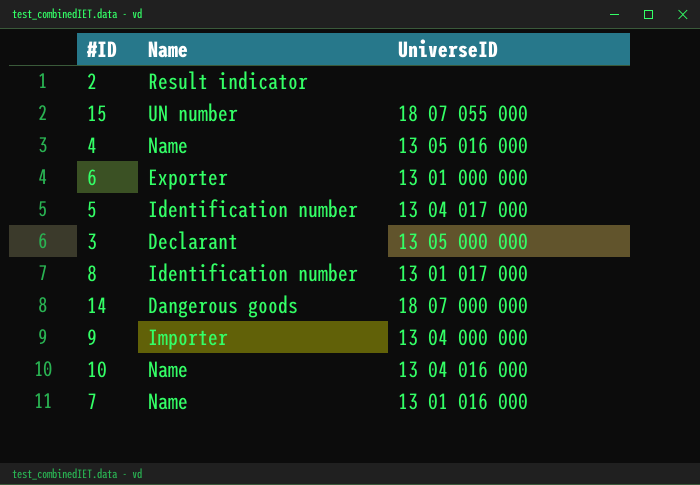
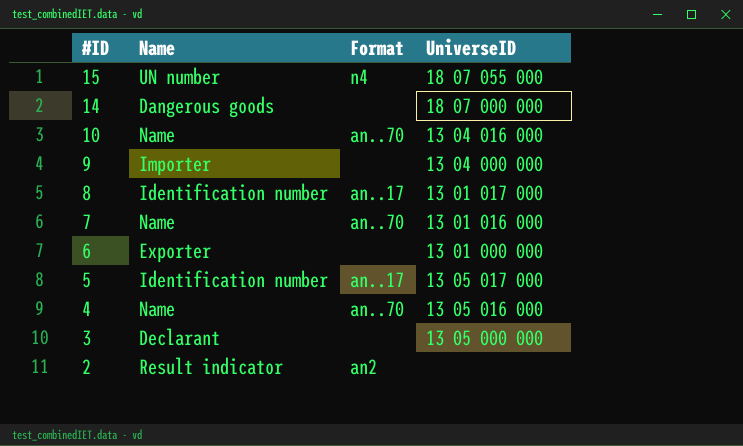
row order: none -> #ID descending
column Format | position: none -> 3
5 | UniverseID: 13 04 017 000 -> 13 05 017 000

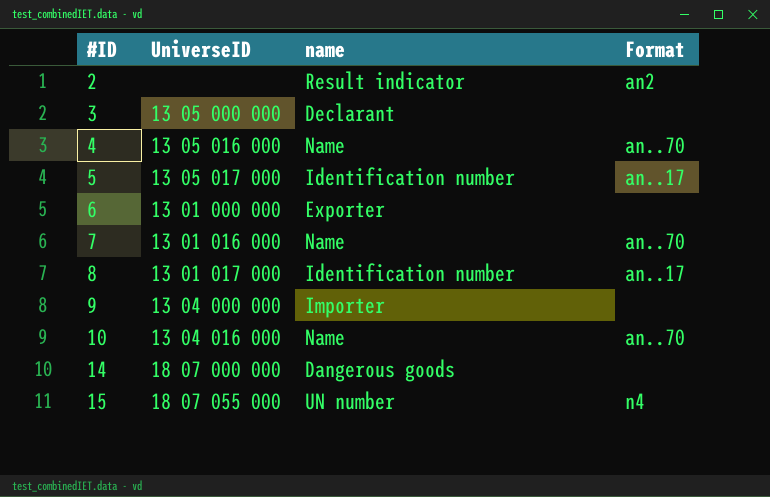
row order: #ID descending -> #ID ascending
column UniverseID | position: 4 -> 2
column name: Name -> name

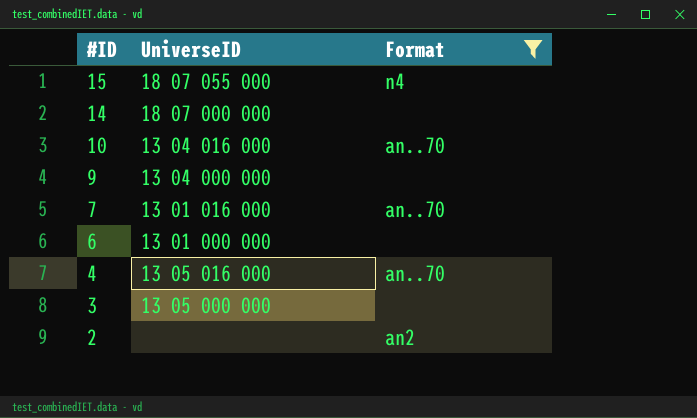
filter: none -> Format != an..17
row order: #ID ascending -> #ID descending
column name | position: 3 -> none

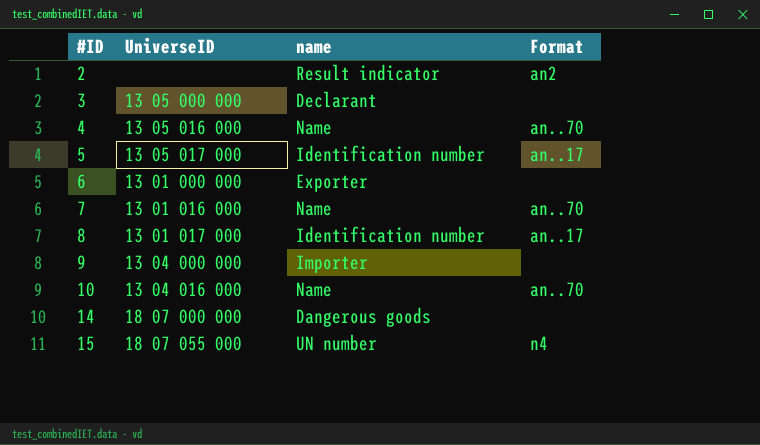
filter: Format != an..17 -> none
row order: #ID descending -> #ID ascending
column name | position: none -> 3

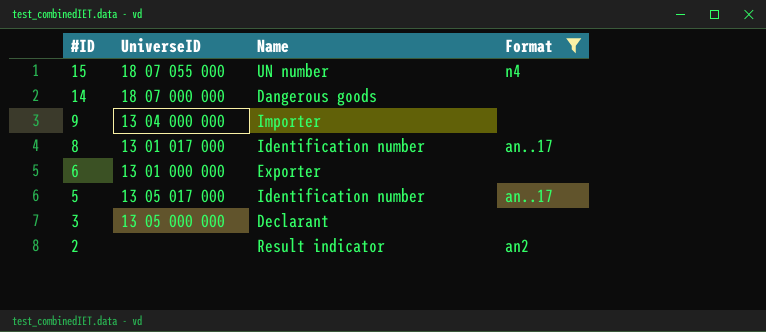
filter: none -> Format != an..70
row order: #ID ascending -> #ID descending
column name: name -> Name

